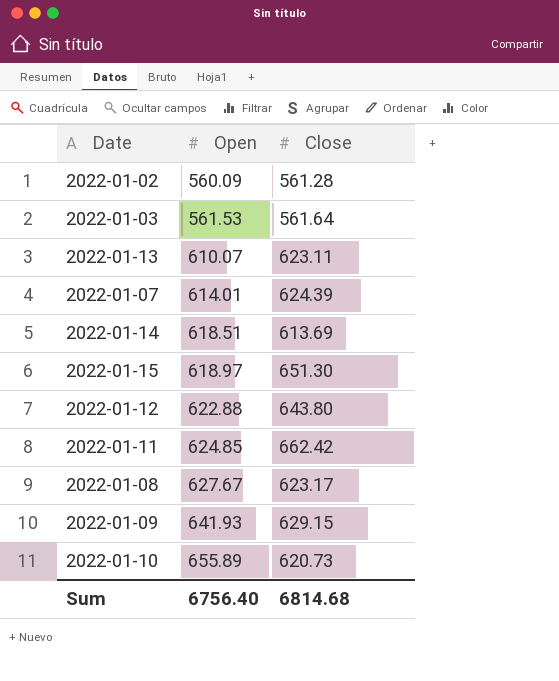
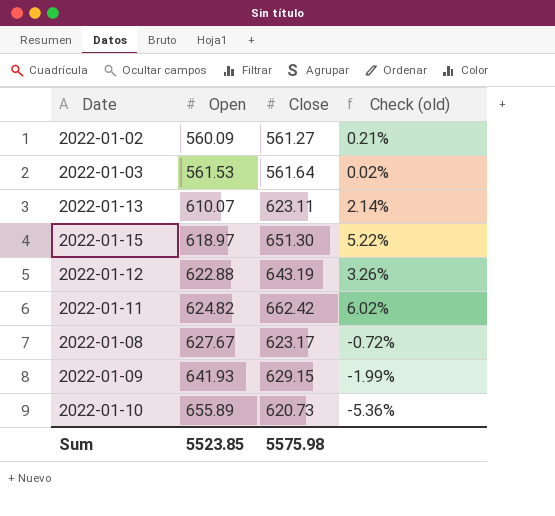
column Check (old) | formula: none -> ([Close] - [Open]) / [Open]
row 2022-01-07: 614.01 | 624.39 -> none
row 2022-01-14: 618.51 | 613.69 -> none
2022-01-02 | Close: 561.28 -> 561.27
2022-01-12 | Close: 643.80 -> 643.19
2022-01-11 | Open: 624.85 -> 624.82
Sum | Open: 6756.40 -> 5523.85
Sum | Close: 6814.68 -> 5575.98

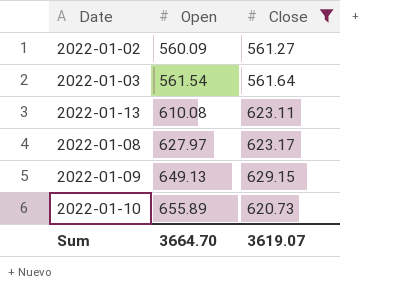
filter: none -> Close <= 629.15
column Check (old) | formula: ([Close] - [Open]) / [Open] -> none
2022-01-03 | Open: 561.53 -> 561.54
2022-01-13 | Open: 610.07 -> 610.08
2022-01-08 | Open: 627.67 -> 627.97
2022-01-09 | Open: 641.93 -> 649.13
Sum | Open: 5523.85 -> 3664.70
Sum | Close: 5575.98 -> 3619.07

